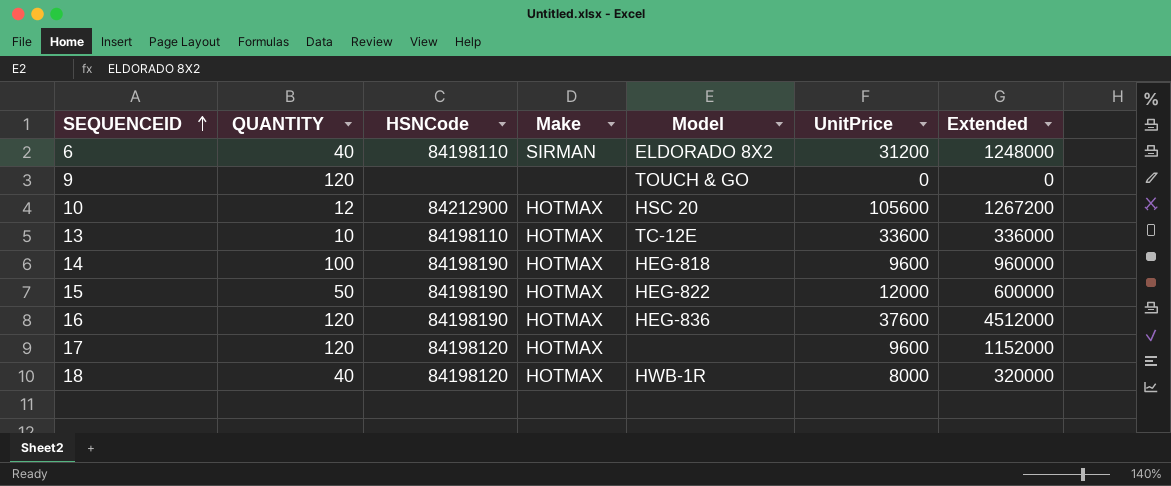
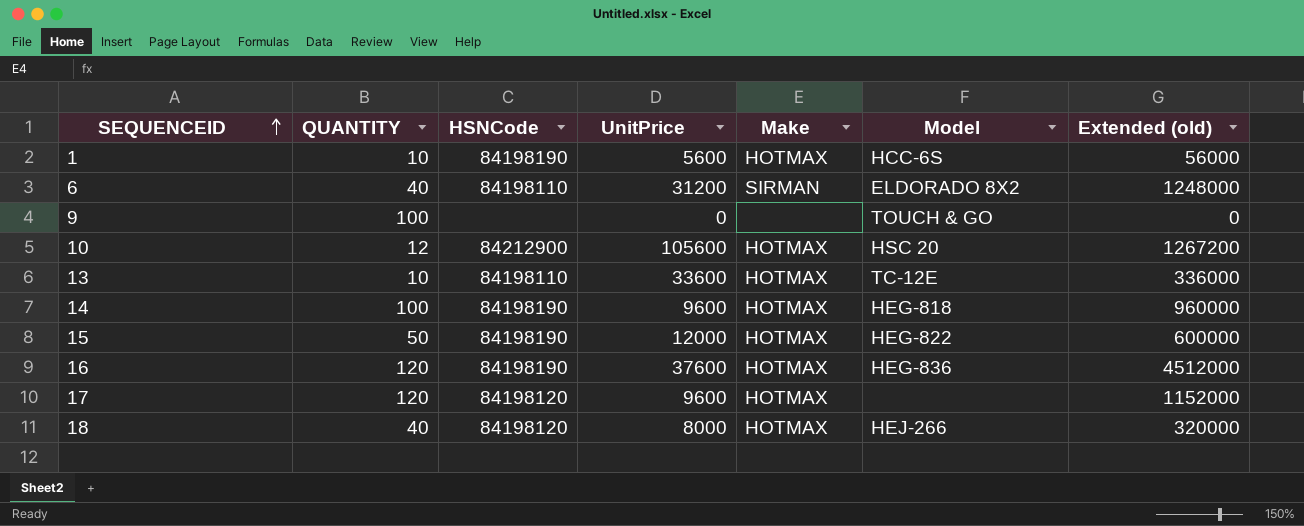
column UnitPrice | position: 6 -> 4
column name: Extended -> Extended (old)
row 1: none -> 10 | 84198190 | 5600 | HOTMAX | HCC-6S | 56000
9 | QUANTITY: 120 -> 100
18 | Model: HWB-1R -> HEJ-266

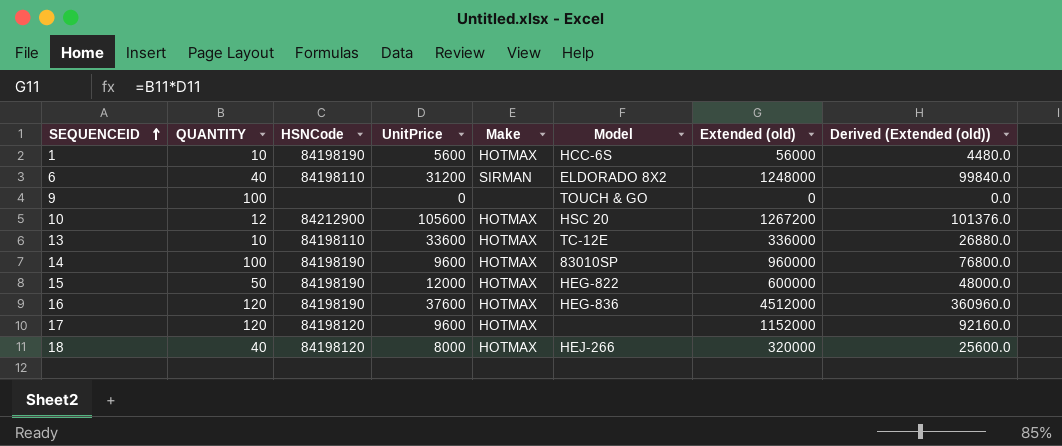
column Derived (Extended (old)) | formula: none -> [Extended (old)] * 0.08
14 | Model: HEG-818 -> 83010SP

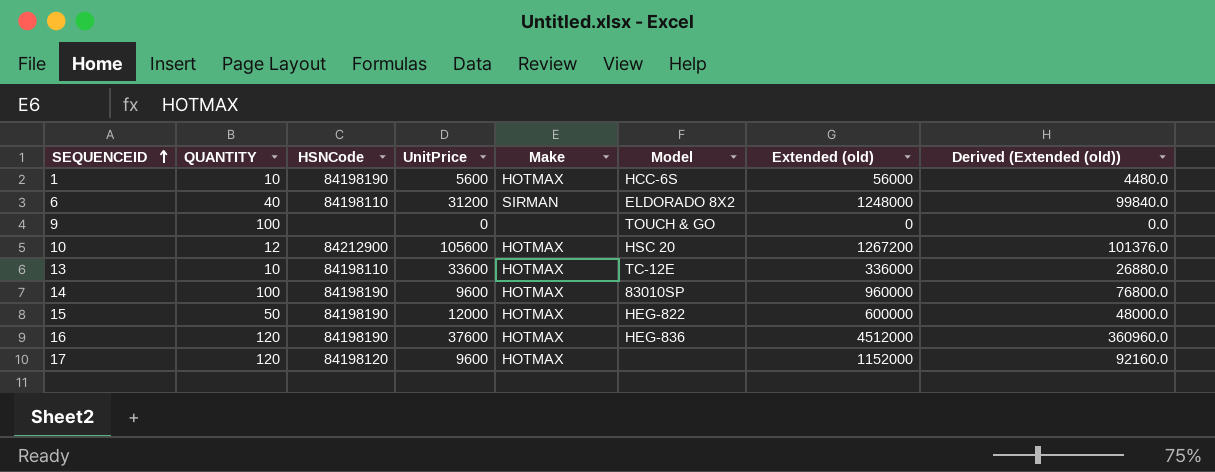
row 18: 40 | 84198120 | 8000 | HOTMAX | HEJ-266 | 320000 | 25600.0 -> none

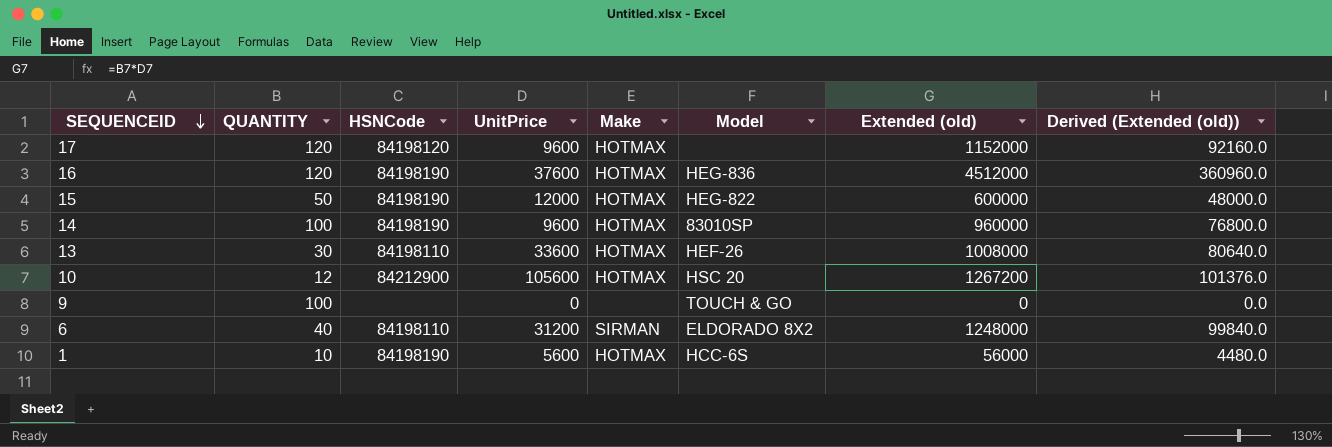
row order: SEQUENCEID ascending -> SEQUENCEID descending
13 | QUANTITY: 10 -> 30
13 | Model: TC-12E -> HEF-26
13 | Extended (old): 336000 -> 1008000
13 | Derived (Extended (old)): 26880.0 -> 80640.0

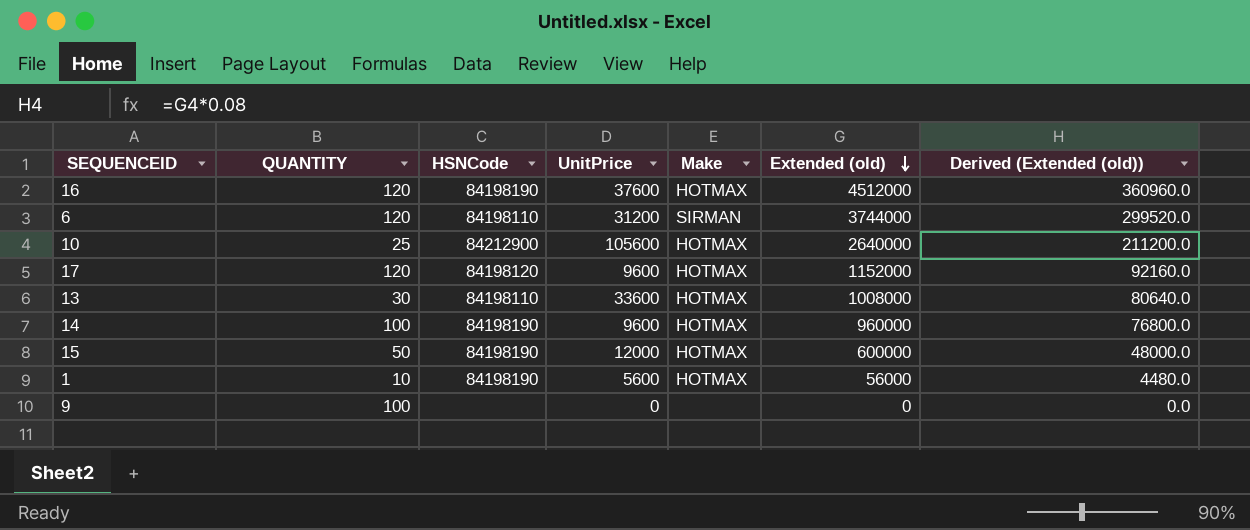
row order: SEQUENCEID descending -> Extended (old) descending
column Model | position: 6 -> none
6 | QUANTITY: 40 -> 120
6 | Extended (old): 1248000 -> 3744000
6 | Derived (Extended (old)): 99840.0 -> 299520.0
10 | QUANTITY: 12 -> 25
10 | Extended (old): 1267200 -> 2640000
10 | Derived (Extended (old)): 101376.0 -> 211200.0

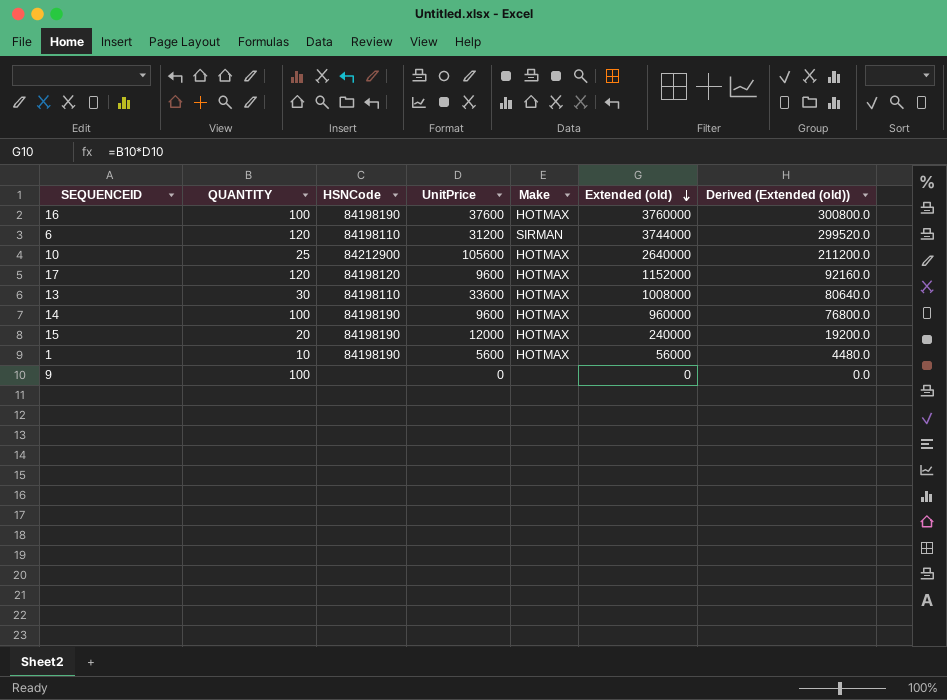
16 | QUANTITY: 120 -> 100
16 | Extended (old): 4512000 -> 3760000
16 | Derived (Extended (old)): 360960.0 -> 300800.0
15 | QUANTITY: 50 -> 20
15 | Extended (old): 600000 -> 240000
15 | Derived (Extended (old)): 48000.0 -> 19200.0

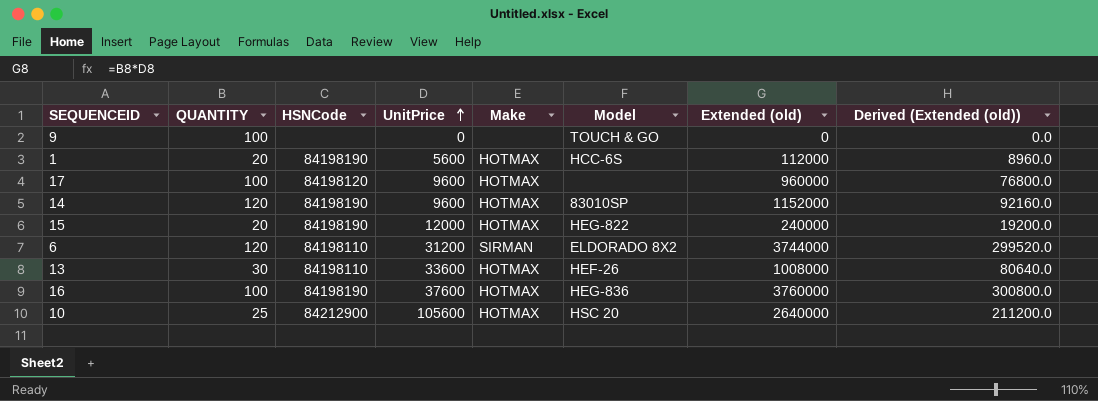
row order: Extended (old) descending -> UnitPrice ascending
column Model | position: none -> 6
1 | QUANTITY: 10 -> 20
1 | Extended (old): 56000 -> 112000
1 | Derived (Extended (old)): 4480.0 -> 8960.0
17 | QUANTITY: 120 -> 100
17 | Extended (old): 1152000 -> 960000
17 | Derived (Extended (old)): 92160.0 -> 76800.0
14 | QUANTITY: 100 -> 120
14 | Extended (old): 960000 -> 1152000
14 | Derived (Extended (old)): 76800.0 -> 92160.0

